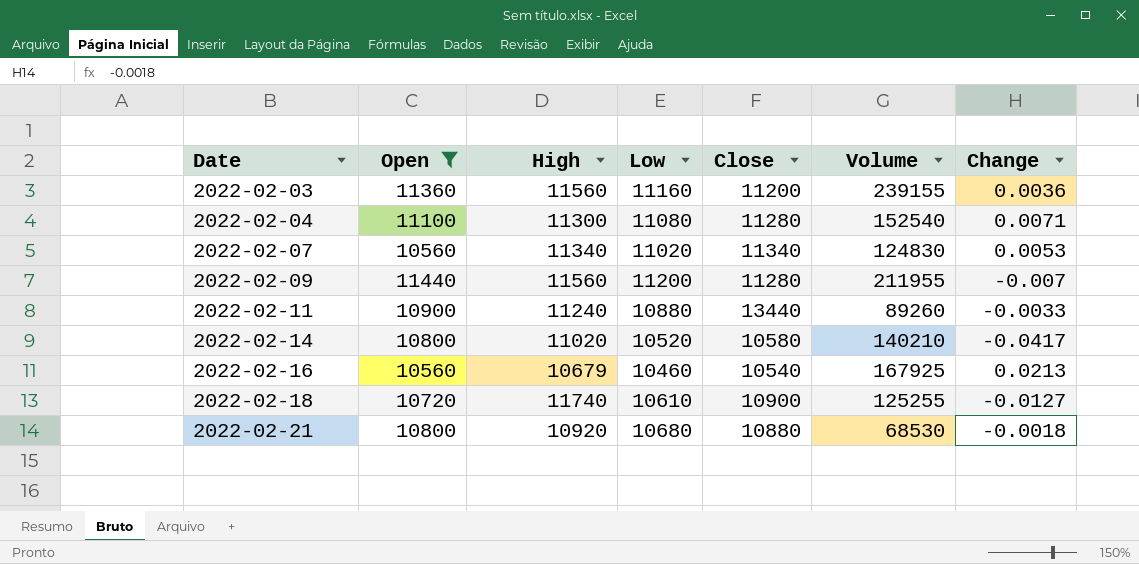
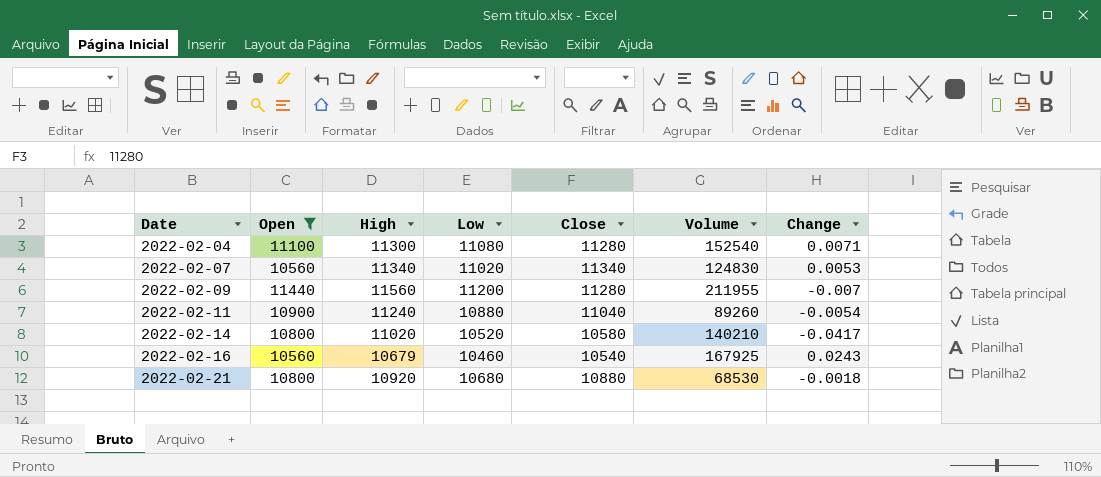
row 2022-02-03: 11360 | 11560 | 11160 | 11200 | 239155 | 0.0036 -> none
row 2022-02-18: 10720 | 11740 | 10610 | 10900 | 125255 | -0.0127 -> none
2022-02-11 | Close: 13440 -> 11040
2022-02-11 | Change: -0.0033 -> -0.0054
2022-02-16 | Change: 0.0213 -> 0.0243

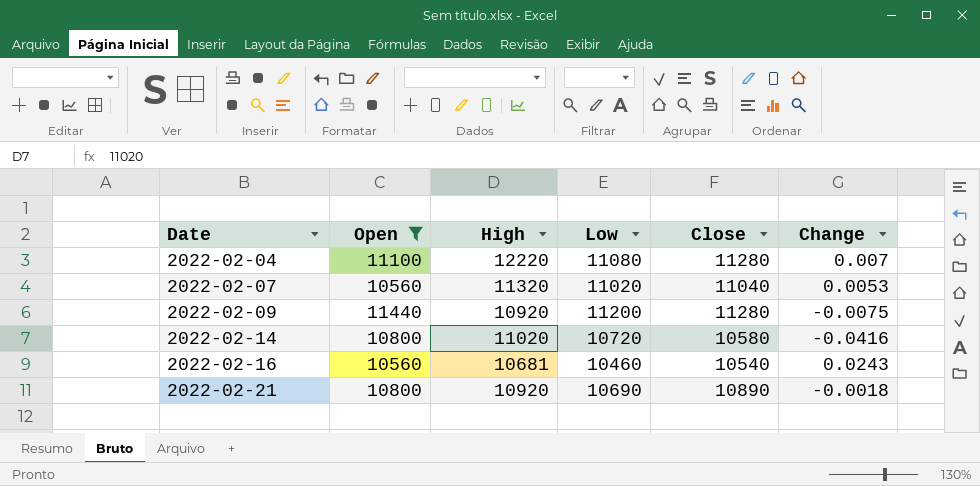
column Volume | position: 6 -> none
row 2022-02-11: 10900 | 11240 | 10880 | 11040 | 89260 | -0.0054 -> none
2022-02-04 | High: 11300 -> 12220
2022-02-04 | Change: 0.0071 -> 0.007
2022-02-07 | High: 11340 -> 11320
2022-02-07 | Close: 11340 -> 11040
2022-02-09 | High: 11560 -> 10920
2022-02-09 | Change: -0.007 -> -0.0075
2022-02-14 | Low: 10520 -> 10720
2022-02-14 | Change: -0.0417 -> -0.0416
2022-02-16 | High: 10679 -> 10681
2022-02-21 | Low: 10680 -> 10690
2022-02-21 | Close: 10880 -> 10890

